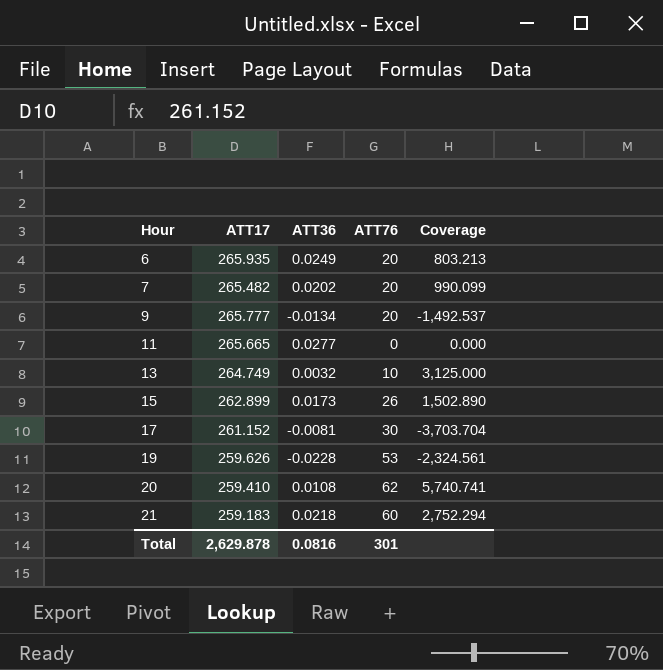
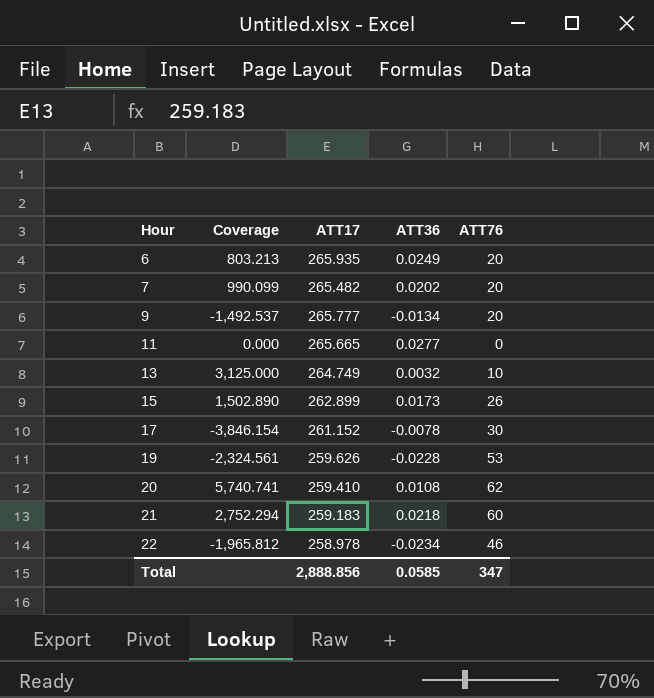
column Coverage | position: 5 -> 2
17 | Coverage: -3,703.704 -> -3,846.154
17 | ATT36: -0.0081 -> -0.0078
row 22: none -> -1,965.812 | 258.978 | -0.0234 | 46
Total | ATT17: 2,629.878 -> 2,888.856
Total | ATT36: 0.0816 -> 0.0585
Total | ATT76: 301 -> 347

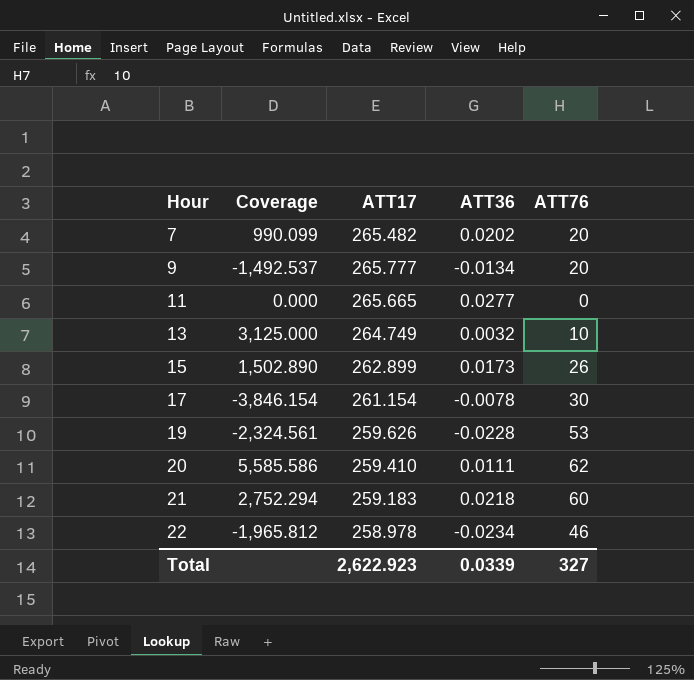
row 6: 803.213 | 265.935 | 0.0249 | 20 -> none
17 | ATT17: 261.152 -> 261.154
20 | Coverage: 5,740.741 -> 5,585.586
20 | ATT36: 0.0108 -> 0.0111
Total | ATT17: 2,888.856 -> 2,622.923
Total | ATT36: 0.0585 -> 0.0339
Total | ATT76: 347 -> 327

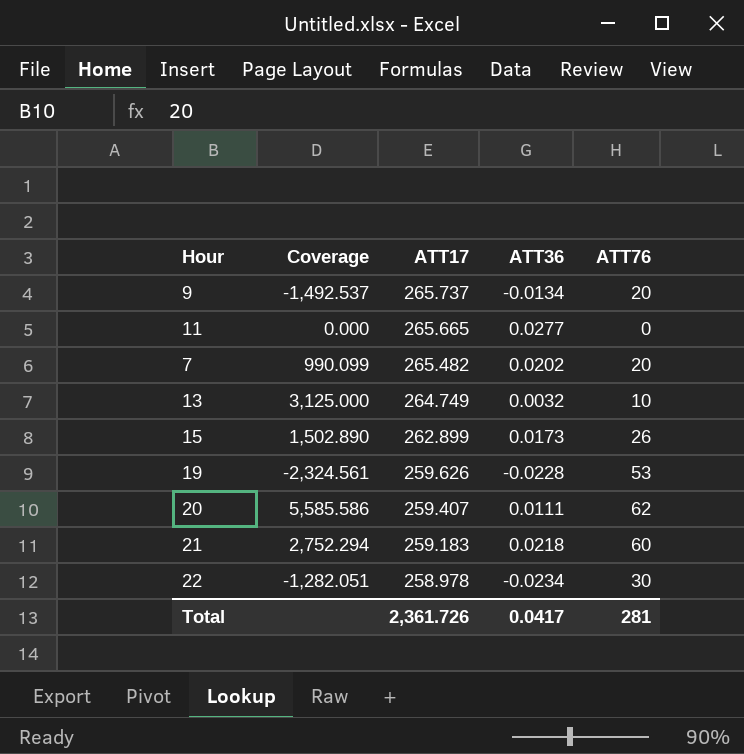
row order: Hour ascending -> ATT17 descending
row 17: -3,846.154 | 261.154 | -0.0078 | 30 -> none
9 | ATT17: 265.777 -> 265.737
20 | ATT17: 259.410 -> 259.407
22 | Coverage: -1,965.812 -> -1,282.051
22 | ATT76: 46 -> 30
Total | ATT17: 2,622.923 -> 2,361.726
Total | ATT36: 0.0339 -> 0.0417
Total | ATT76: 327 -> 281

